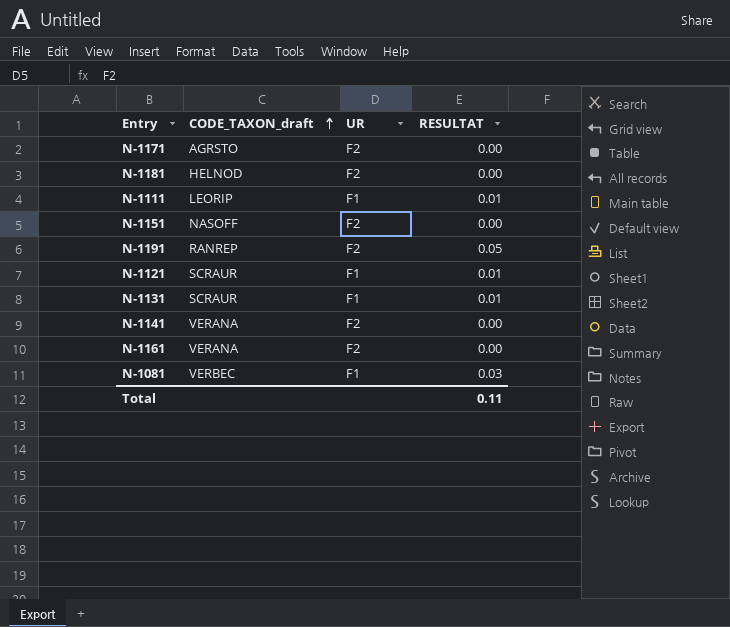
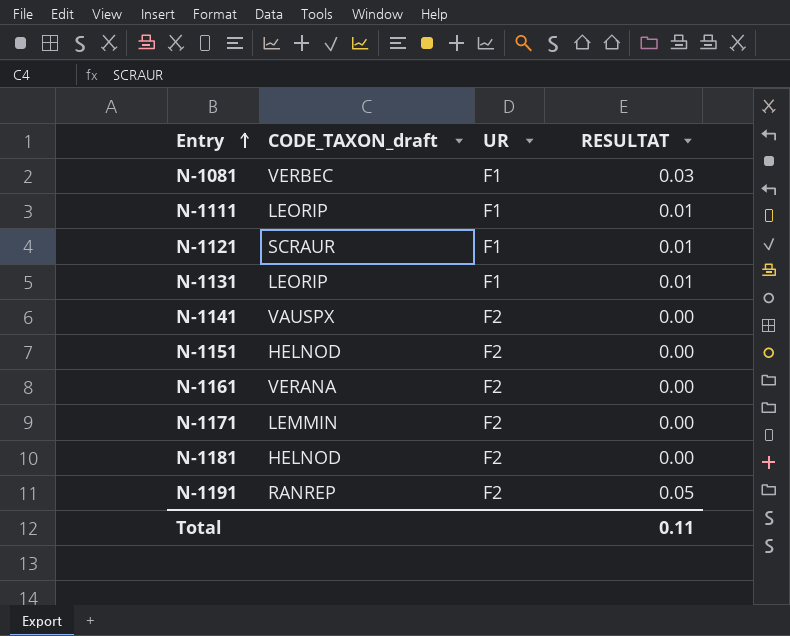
row order: CODE_TAXON_draft ascending -> Entry ascending
N-1131 | CODE_TAXON_draft: SCRAUR -> LEORIP
N-1141 | CODE_TAXON_draft: VERANA -> VAUSPX
N-1151 | CODE_TAXON_draft: NASOFF -> HELNOD
N-1171 | CODE_TAXON_draft: AGRSTO -> LEMMIN

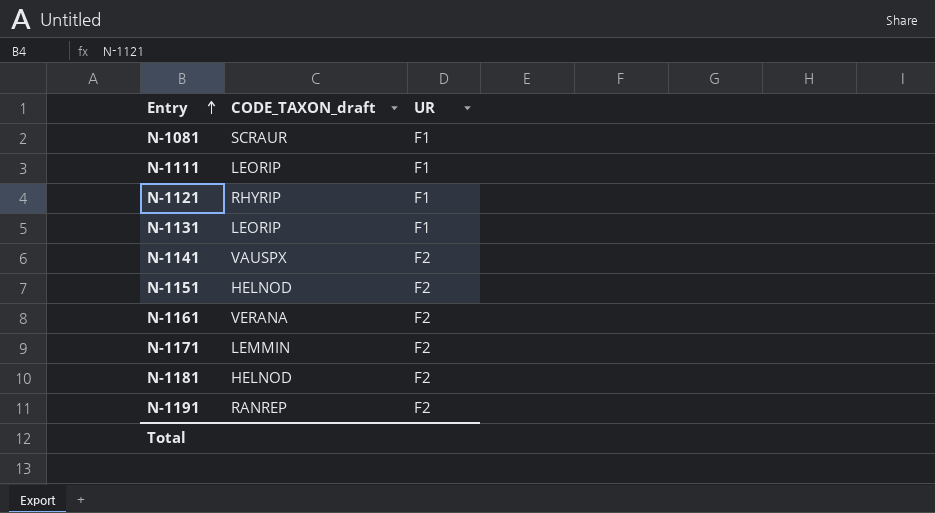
column RESULTAT | position: 4 -> none
N-1081 | CODE_TAXON_draft: VERBEC -> SCRAUR
N-1121 | CODE_TAXON_draft: SCRAUR -> RHYRIP

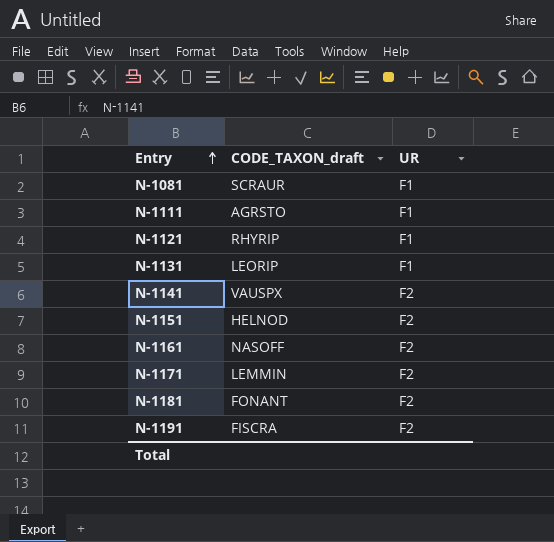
N-1111 | CODE_TAXON_draft: LEORIP -> AGRSTO
N-1161 | CODE_TAXON_draft: VERANA -> NASOFF
N-1181 | CODE_TAXON_draft: HELNOD -> FONANT
N-1191 | CODE_TAXON_draft: RANREP -> FISCRA

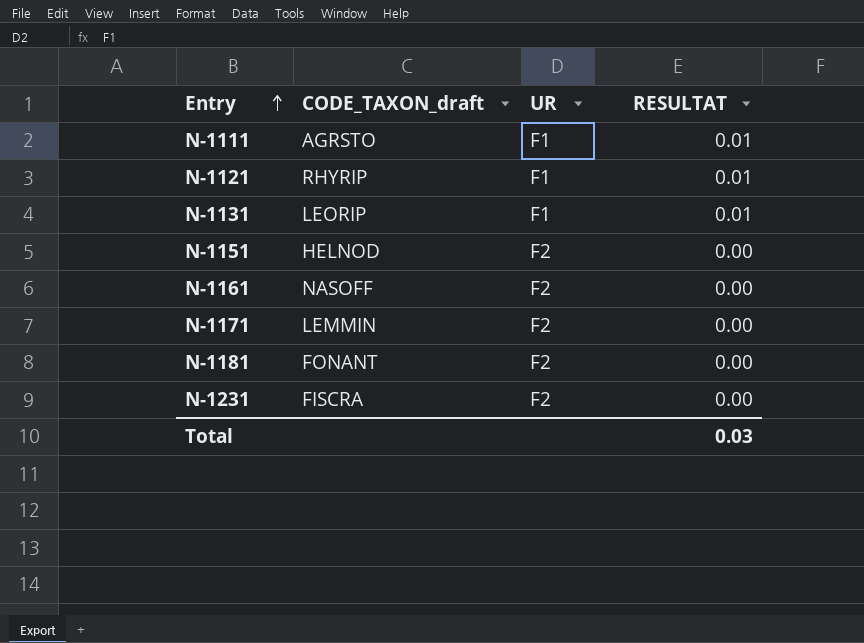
column RESULTAT | position: none -> 4
row N-1081: SCRAUR | F1 -> none
row N-1141: VAUSPX | F2 -> none
row N-1191: FISCRA | F2 -> none
row N-1231: none -> FISCRA | F2 | 0.00

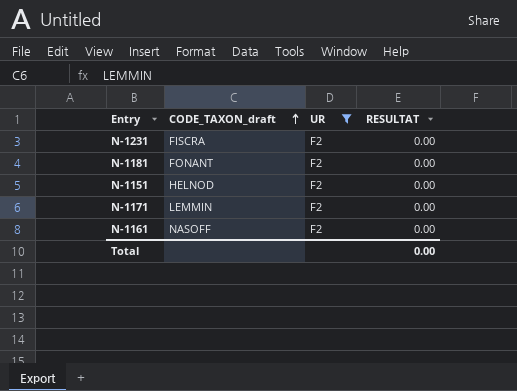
filter: none -> UR = F2
row order: Entry ascending -> CODE_TAXON_draft ascending
Total | RESULTAT: 0.03 -> 0.00

